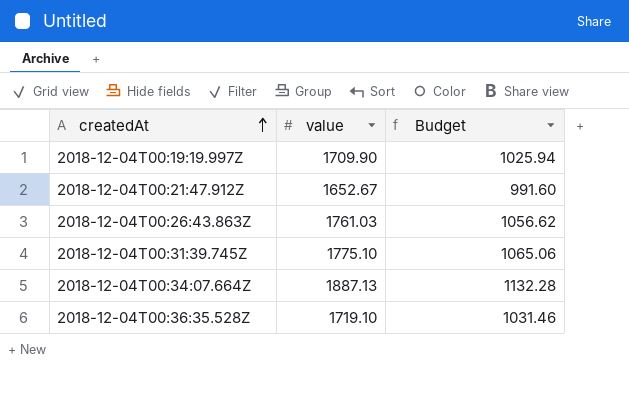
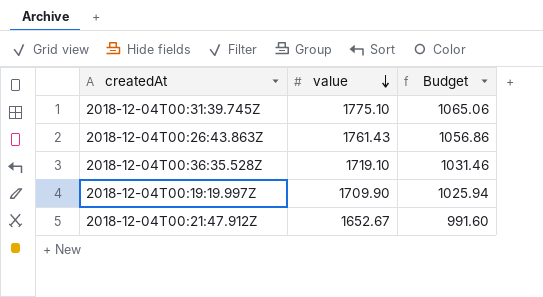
row order: createdAt ascending -> value descending
row 2018-12-04T00:34:07.664Z: 1887.13 | 1132.28 -> none
2018-12-04T00:26:43.863Z | value: 1761.03 -> 1761.43
2018-12-04T00:26:43.863Z | Budget: 1056.62 -> 1056.86

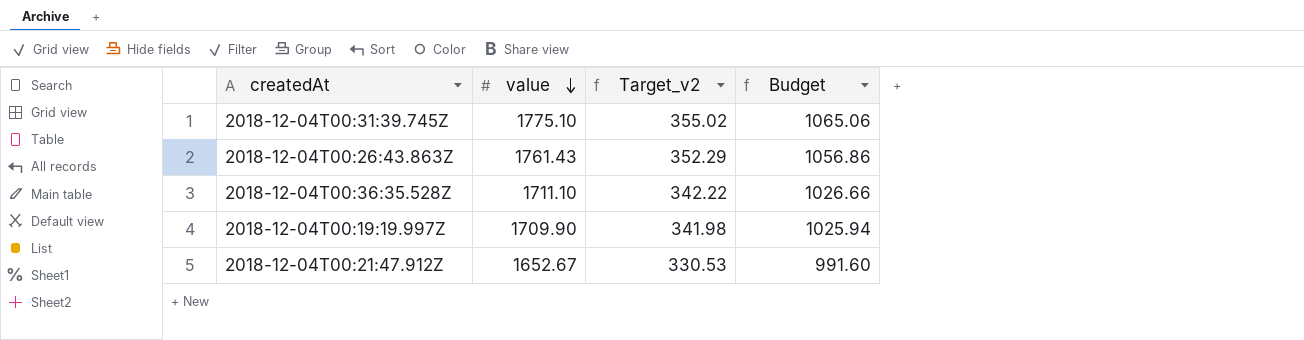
column Target_v2 | formula: none -> [value] * 0.2
2018-12-04T00:36:35.528Z | value: 1719.10 -> 1711.10
2018-12-04T00:36:35.528Z | Budget: 1031.46 -> 1026.66

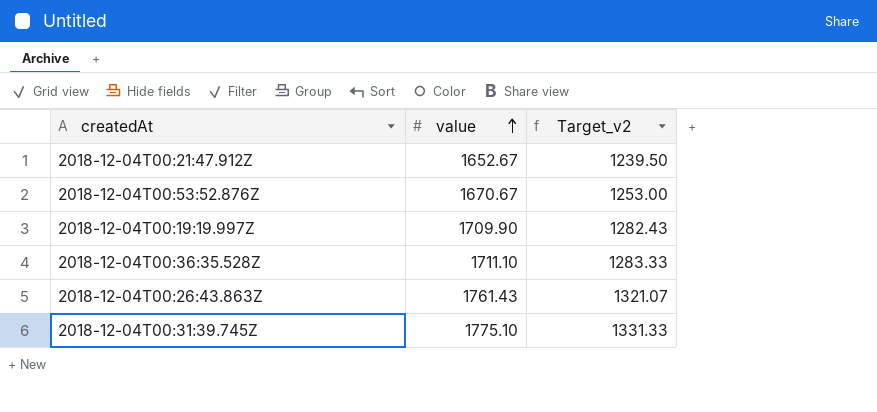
row order: value descending -> value ascending
column Budget | formula: [value] * 0.6 -> none
column Target_v2 | formula: [value] * 0.2 -> [value] * 0.75
row 2018-12-04T00:53:52.876Z: none -> 1670.67 | 1253.00

